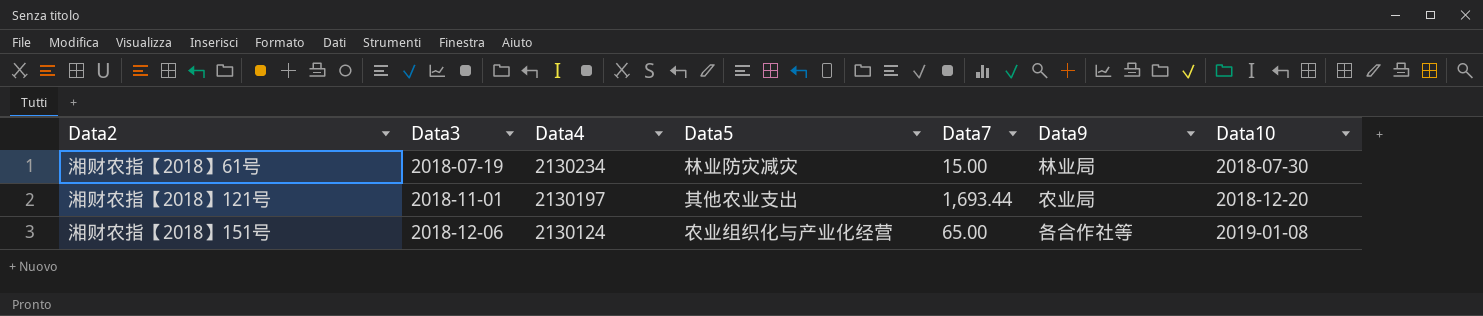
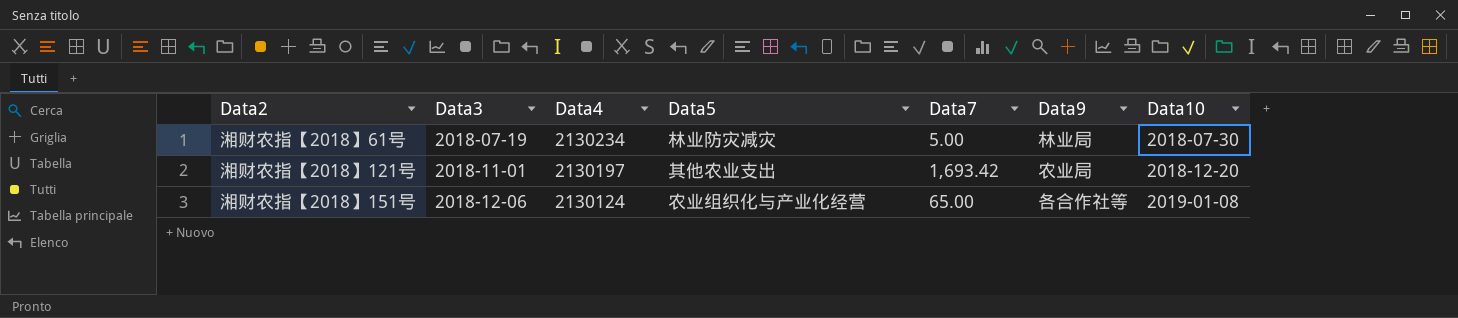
湘财农指【2018】61号 | Data7: 15.00 -> 5.00
湘财农指【2018】121号 | Data7: 1,693.44 -> 1,693.42

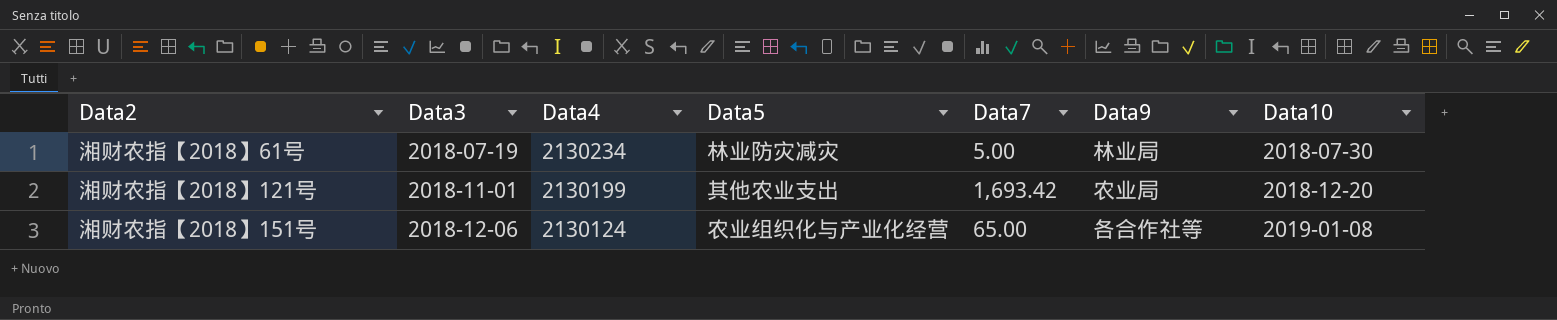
湘财农指【2018】121号 | Data4: 2130197 -> 2130199

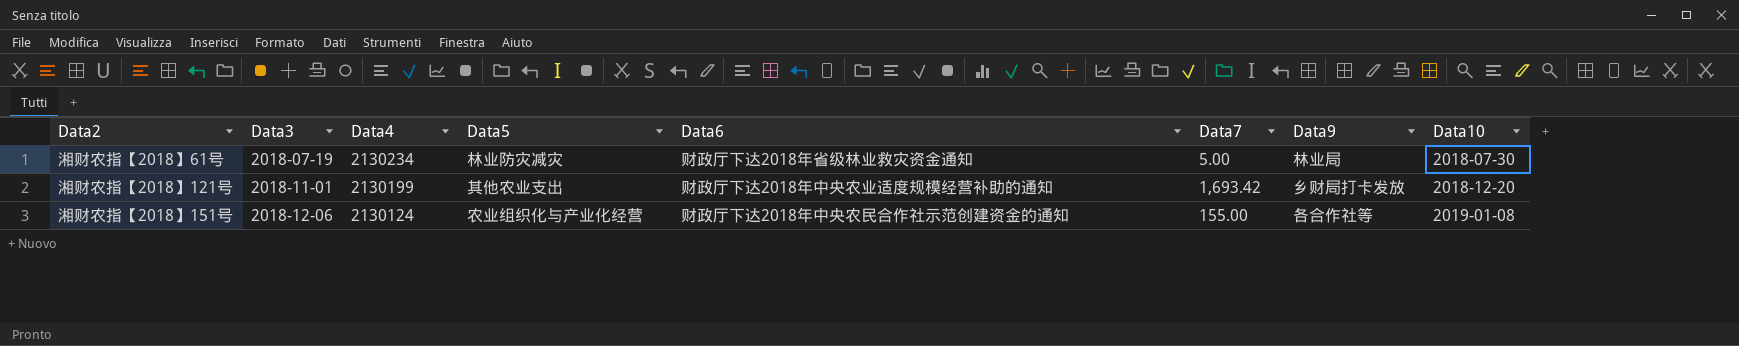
column Data6 | position: none -> 5
湘财农指【2018】121号 | Data9: 农业局 -> 乡财局打卡发放
湘财农指【2018】151号 | Data7: 65.00 -> 155.00

